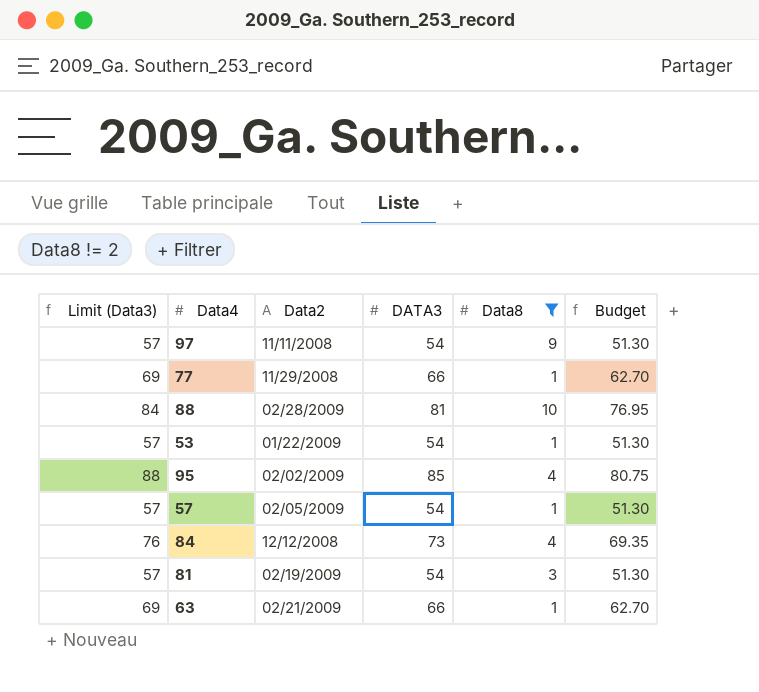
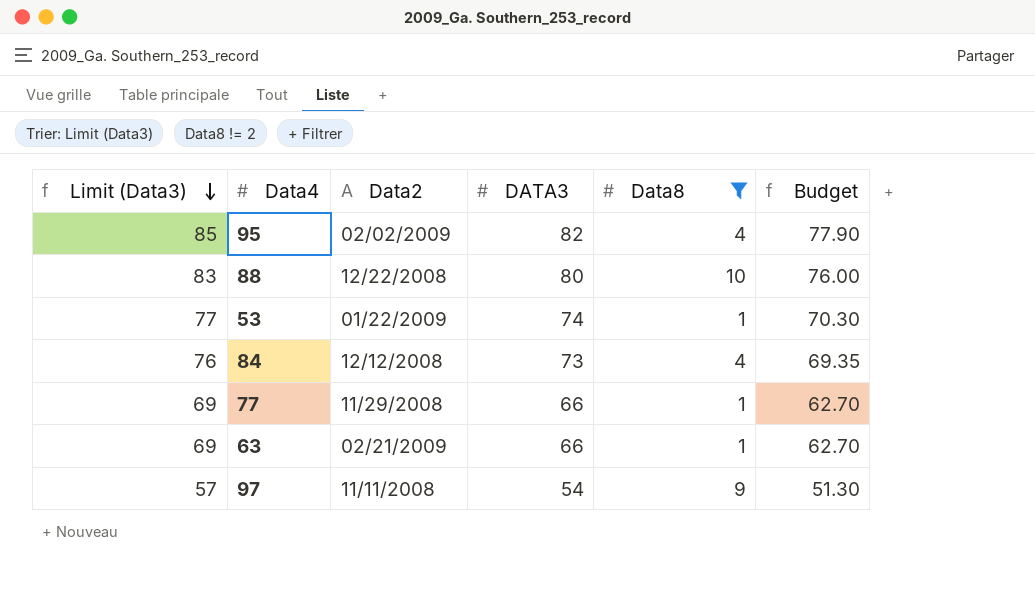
row order: none -> Limit (Data3) descending
row 57: 57 | 02/05/2009 | 54 | 1 | 51.30 -> none
row 81: 57 | 02/19/2009 | 54 | 3 | 51.30 -> none
95 | Limit (Data3): 88 -> 85
95 | DATA3: 85 -> 82
95 | Budget: 80.75 -> 77.90
88 | Limit (Data3): 84 -> 83
88 | Data2: 02/28/2009 -> 12/22/2008
88 | DATA3: 81 -> 80
88 | Budget: 76.95 -> 76.00
53 | Limit (Data3): 57 -> 77
53 | DATA3: 54 -> 74
53 | Budget: 51.30 -> 70.30

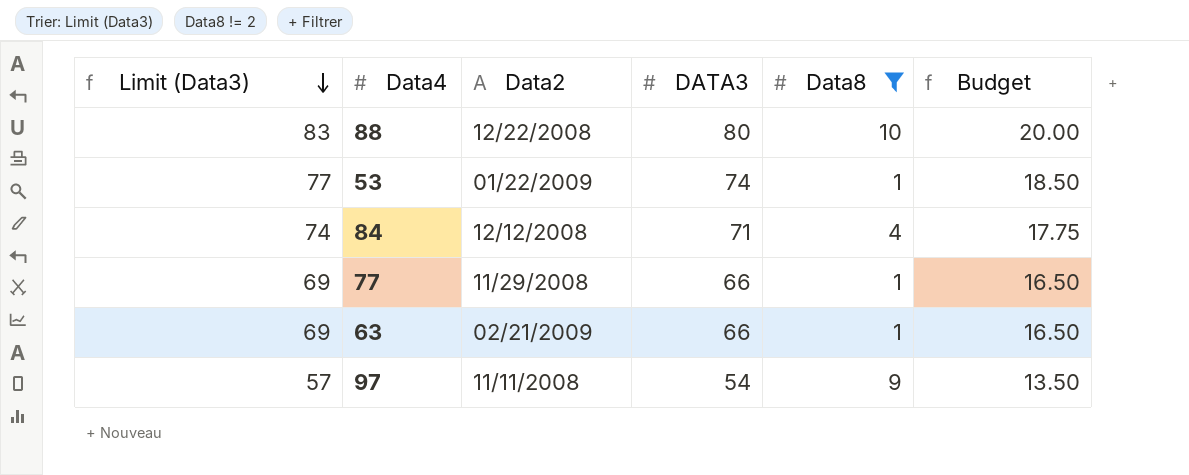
column Budget | formula: [DATA3] * 0.95 -> [DATA3] * 0.25
row 95: 85 | 02/02/2009 | 82 | 4 | 77.90 -> none
84 | Limit (Data3): 76 -> 74
84 | DATA3: 73 -> 71

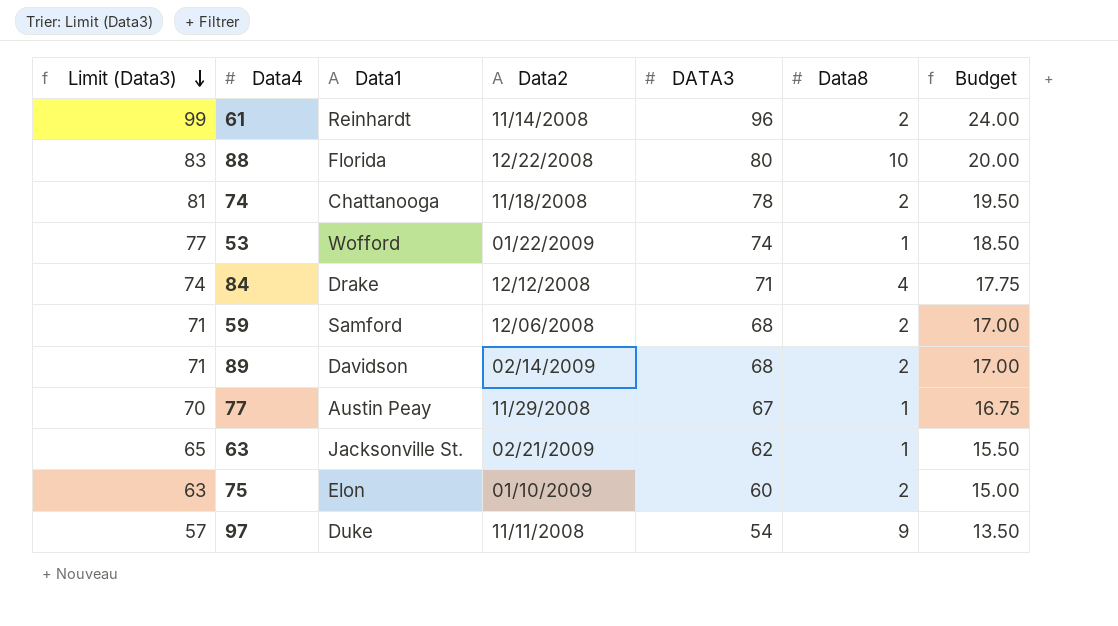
filter: Data8 != 2 -> none
column Data1 | position: none -> 3
77 | Limit (Data3): 69 -> 70
77 | DATA3: 66 -> 67
77 | Budget: 16.50 -> 16.75
63 | Limit (Data3): 69 -> 65
63 | DATA3: 66 -> 62
63 | Budget: 16.50 -> 15.50

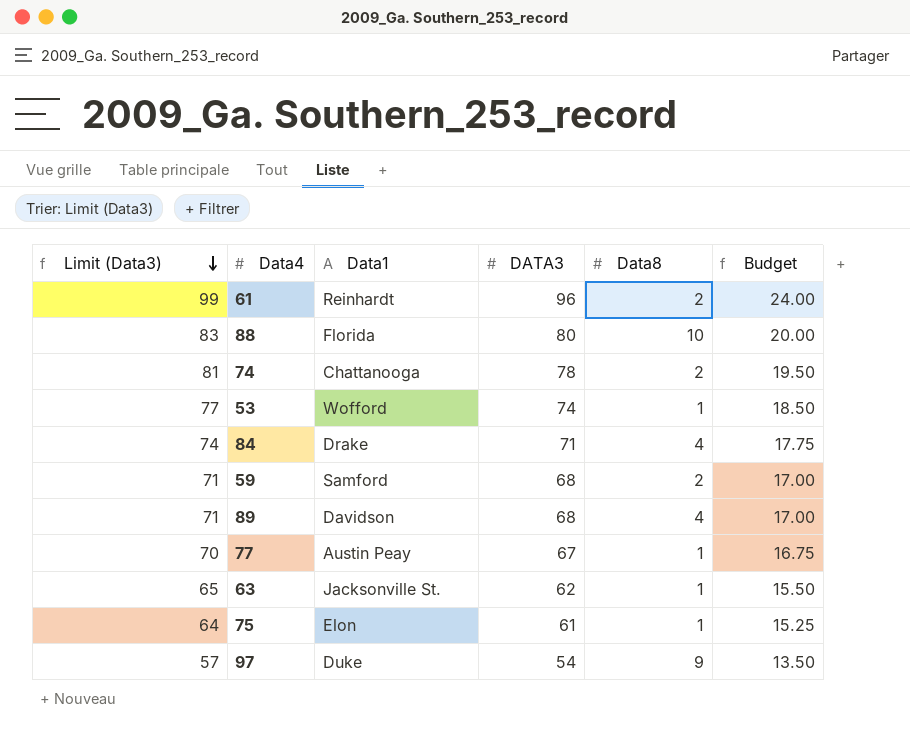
column Data2 | position: 4 -> none
89 | Data8: 2 -> 4
75 | Limit (Data3): 63 -> 64
75 | DATA3: 60 -> 61
75 | Data8: 2 -> 1
75 | Budget: 15.00 -> 15.25

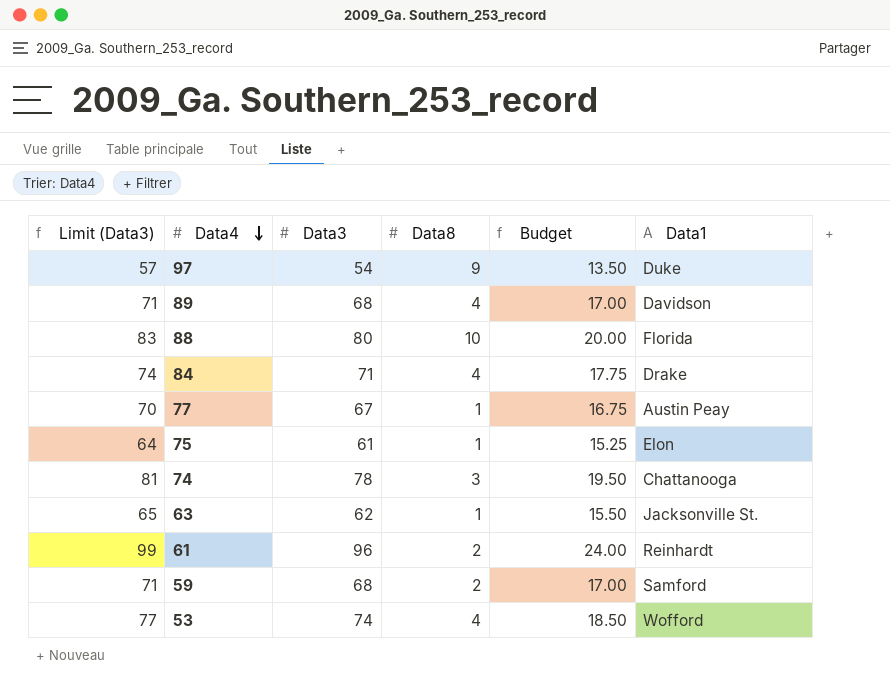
row order: Limit (Data3) descending -> Data4 descending
column name: DATA3 -> Data3
column Data1 | position: 3 -> 6
74 | Data8: 2 -> 3
53 | Data8: 1 -> 4

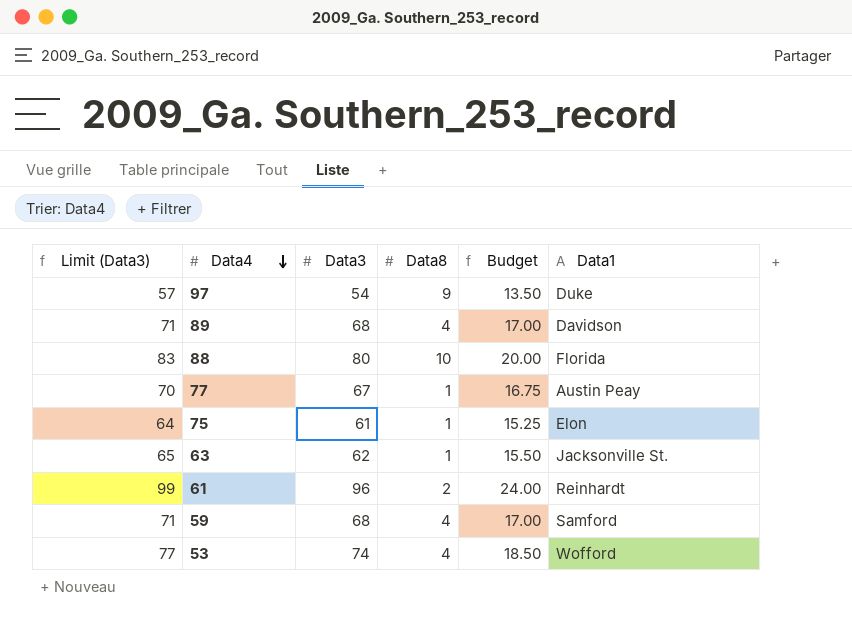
row 84: 74 | 71 | 4 | 17.75 | Drake -> none
row 74: 81 | 78 | 3 | 19.50 | Chattanooga -> none
59 | Data8: 2 -> 4

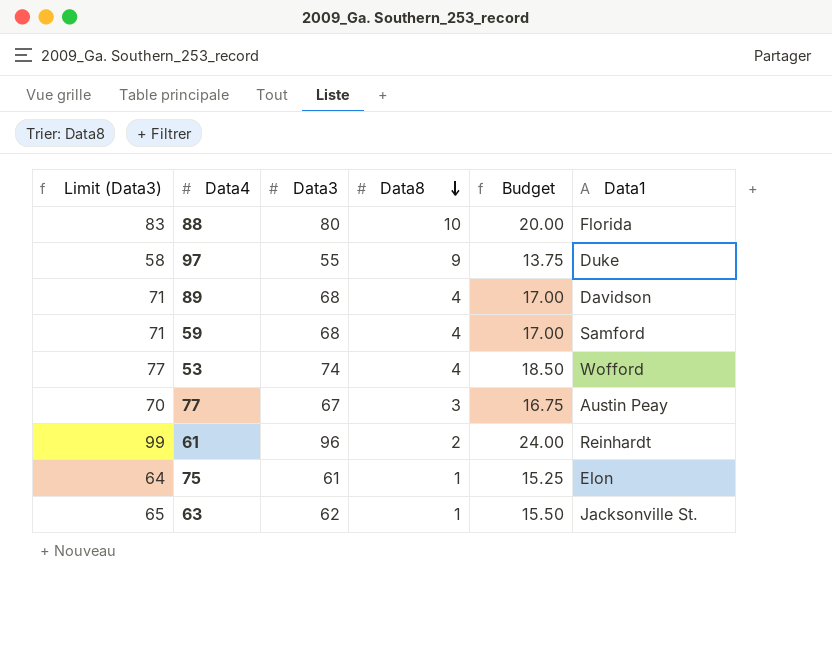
row order: Data4 descending -> Data8 descending
97 | Limit (Data3): 57 -> 58
97 | Data3: 54 -> 55
97 | Budget: 13.50 -> 13.75
77 | Data8: 1 -> 3

